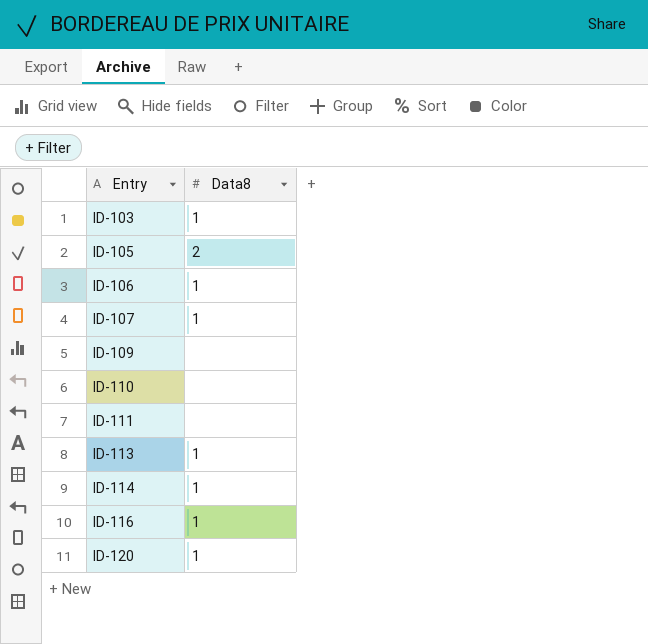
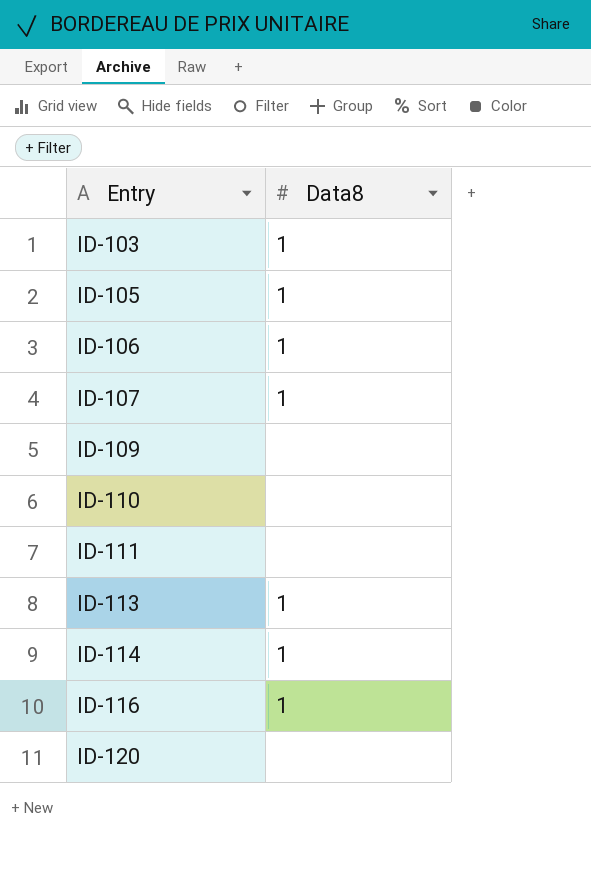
ID-105 | Data8: 2 -> 1
ID-120 | Data8: 1 -> none

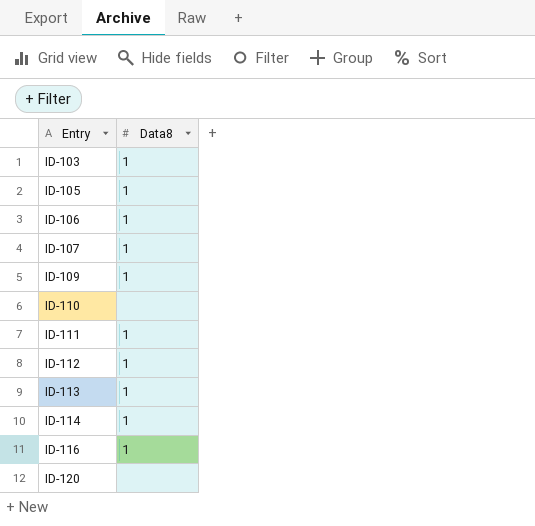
ID-109 | Data8: none -> 1
ID-111 | Data8: none -> 1
row ID-112: none -> 1

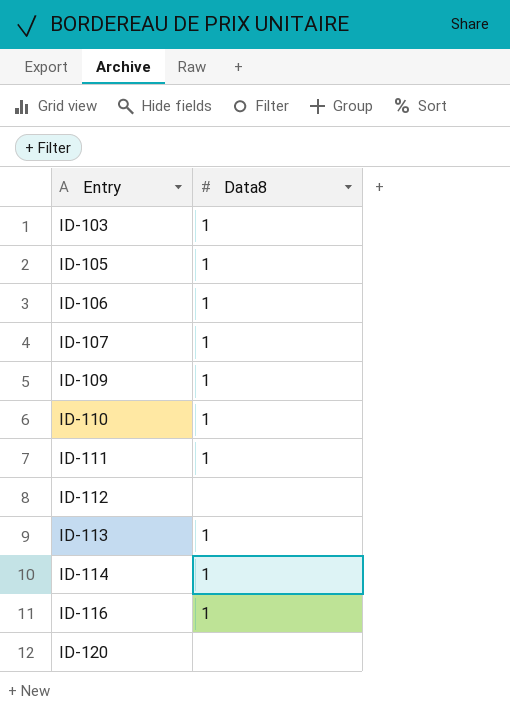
ID-110 | Data8: none -> 1
ID-112 | Data8: 1 -> none

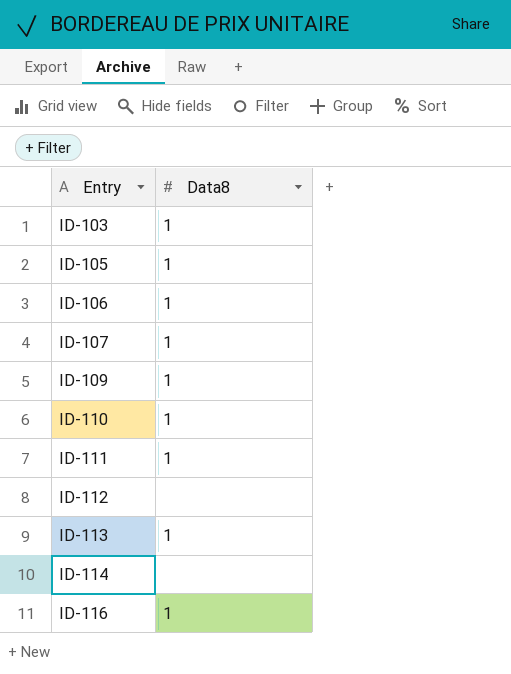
row ID-120: none -> none
ID-114 | Data8: 1 -> none

